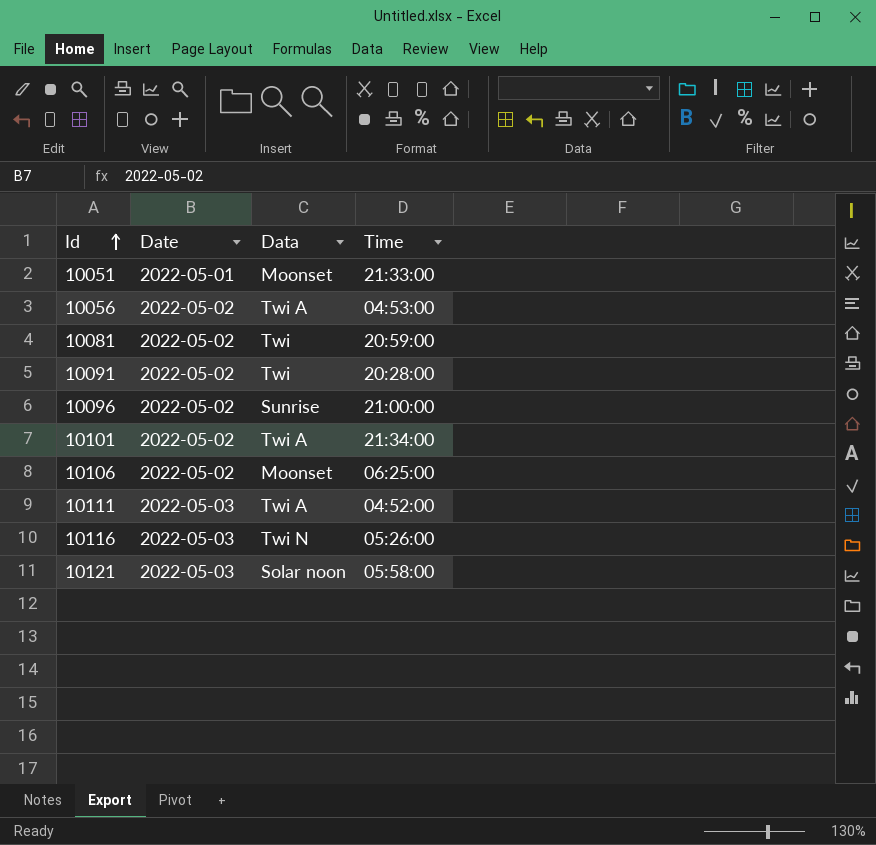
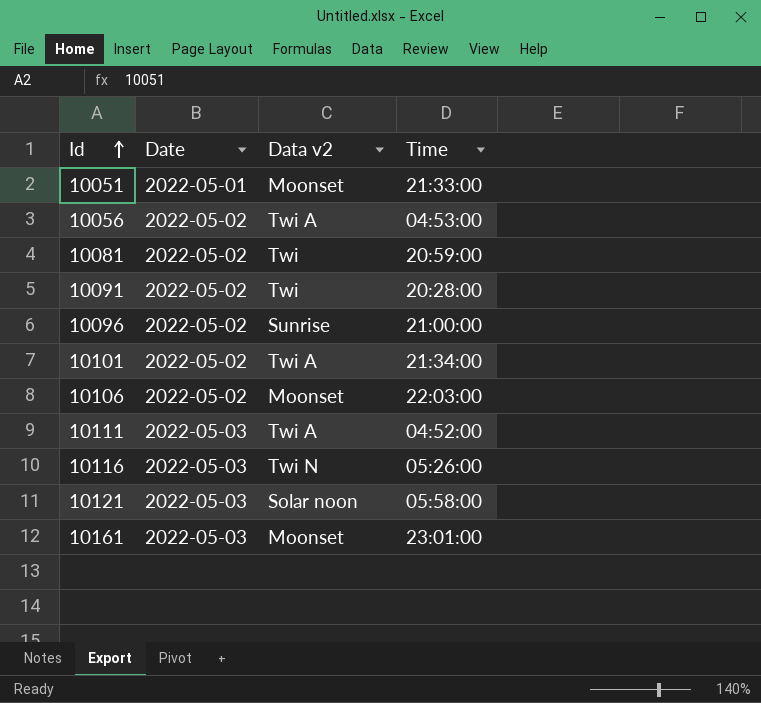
column name: Data -> Data v2
10106 | Time: 06:25:00 -> 22:03:00
row 10161: none -> 2022-05-03 | Moonset | 23:01:00

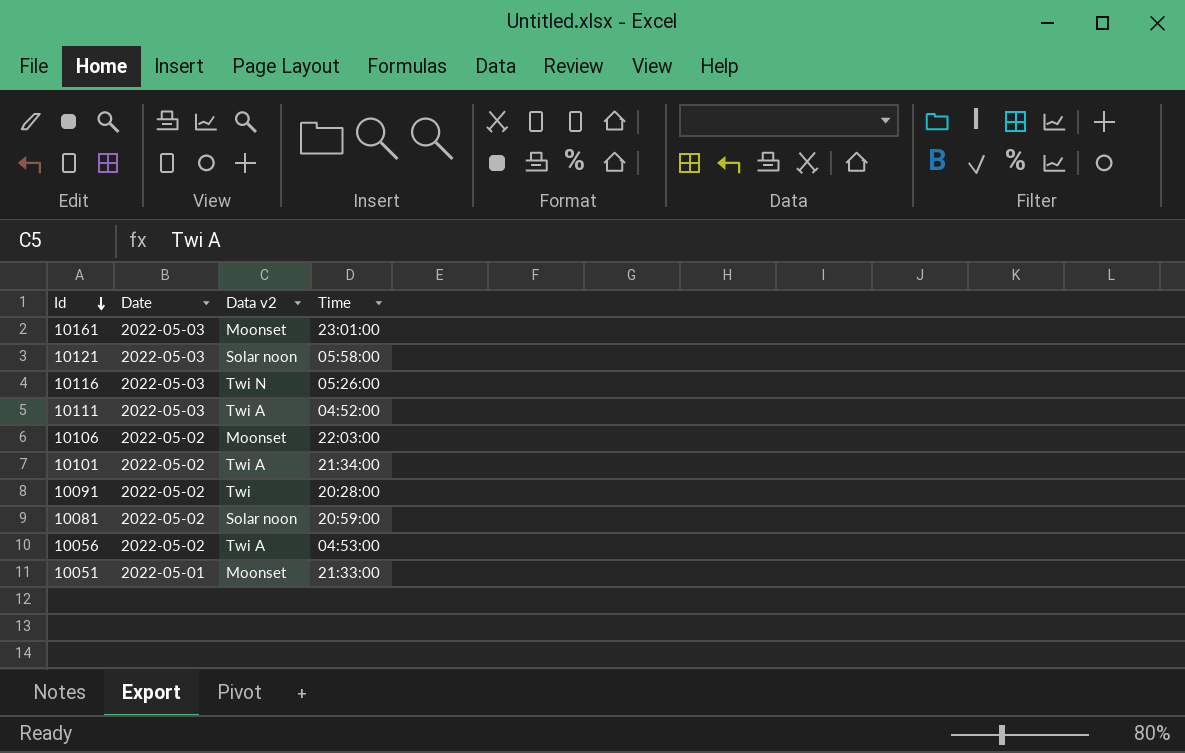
row order: Id ascending -> Id descending
row 10096: 2022-05-02 | Sunrise | 21:00:00 -> none
10081 | Data v2: Twi -> Solar noon

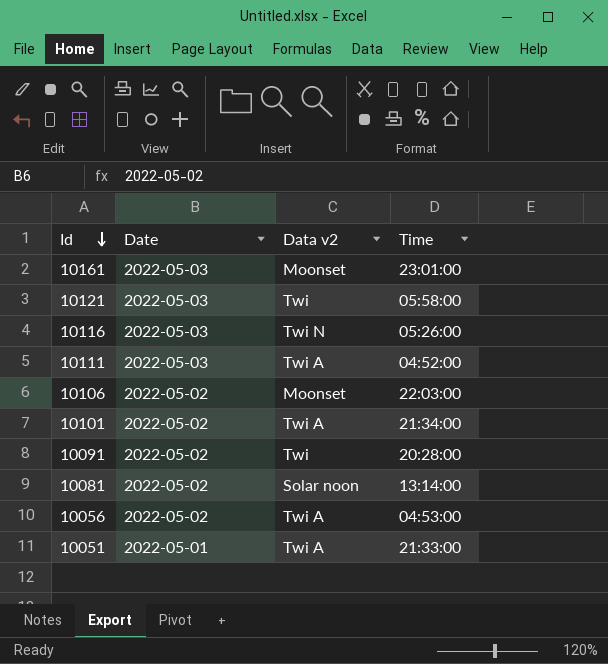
10121 | Data v2: Solar noon -> Twi
10081 | Time: 20:59:00 -> 13:14:00
10051 | Data v2: Moonset -> Twi A

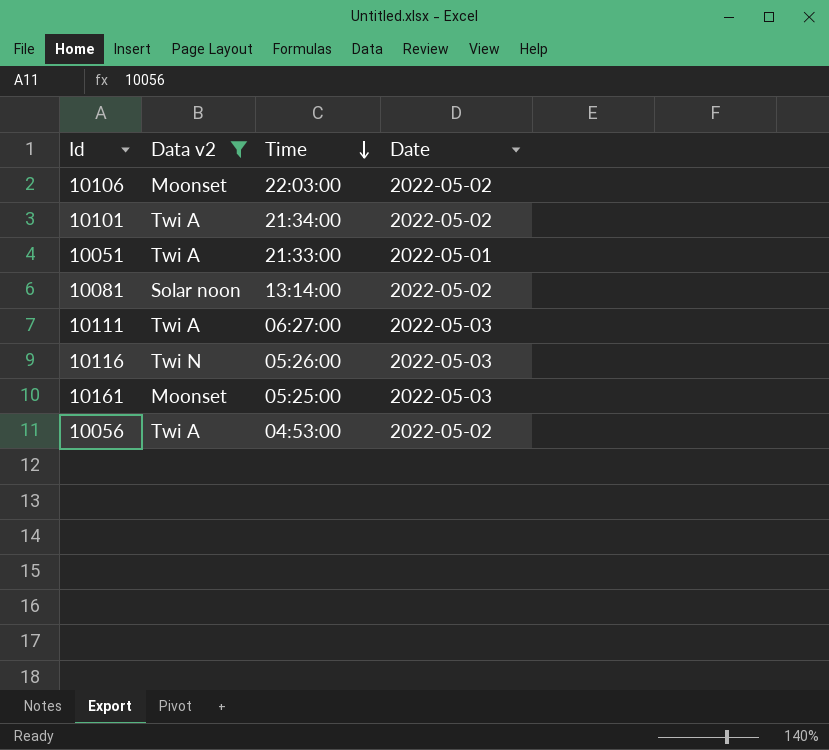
filter: none -> Data v2 != Twi
row order: Id descending -> Time descending
column Date | position: 2 -> 4
10111 | Time: 04:52:00 -> 06:27:00
10161 | Time: 23:01:00 -> 05:25:00

